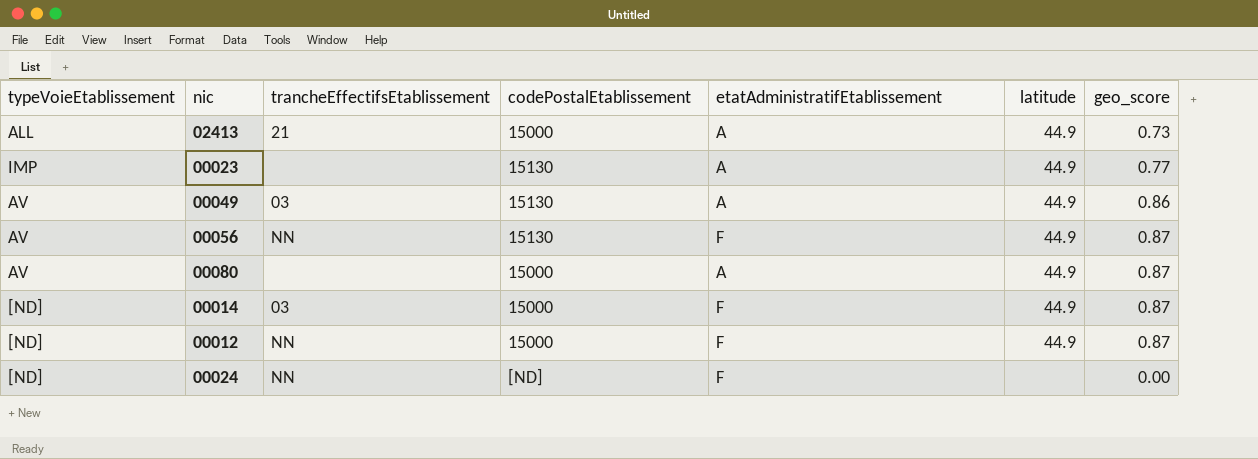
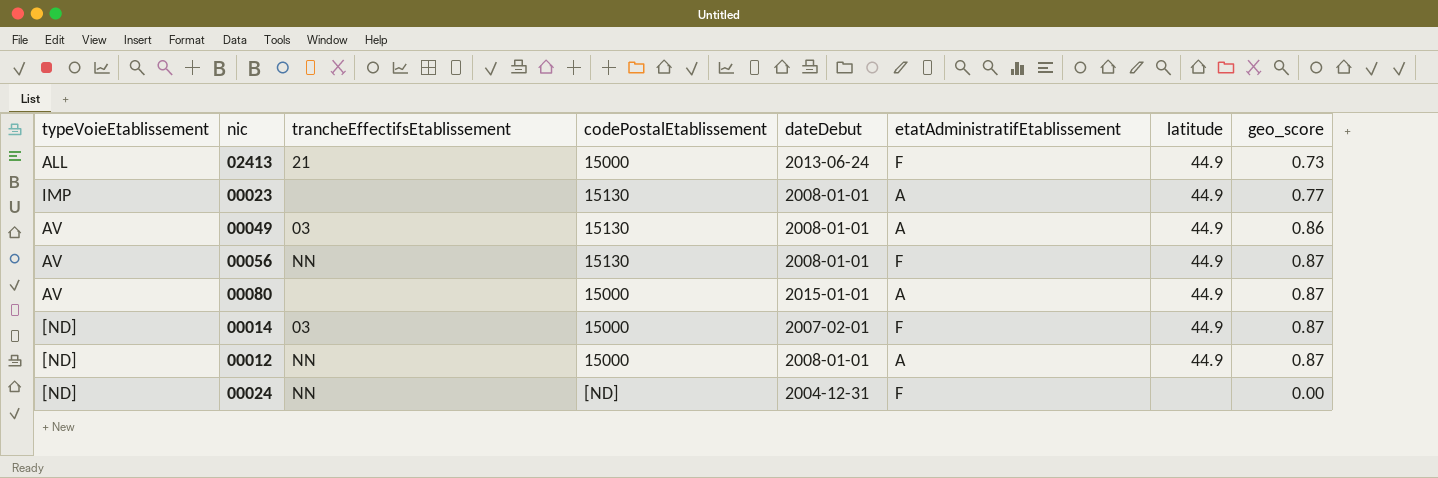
column dateDebut | position: none -> 5
02413 | etatAdministratifEtablissement: A -> F
00012 | etatAdministratifEtablissement: F -> A

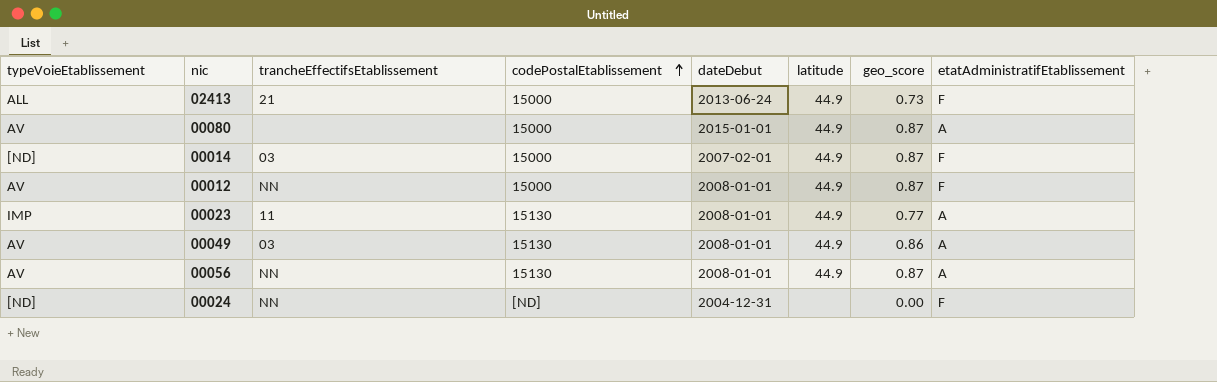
row order: none -> codePostalEtablissement ascending
column etatAdministratifEtablissement | position: 6 -> 8
00012 | typeVoieEtablissement: [ND] -> AV
00012 | etatAdministratifEtablissement: A -> F
00023 | trancheEffectifsEtablissement: none -> 11
00056 | etatAdministratifEtablissement: F -> A

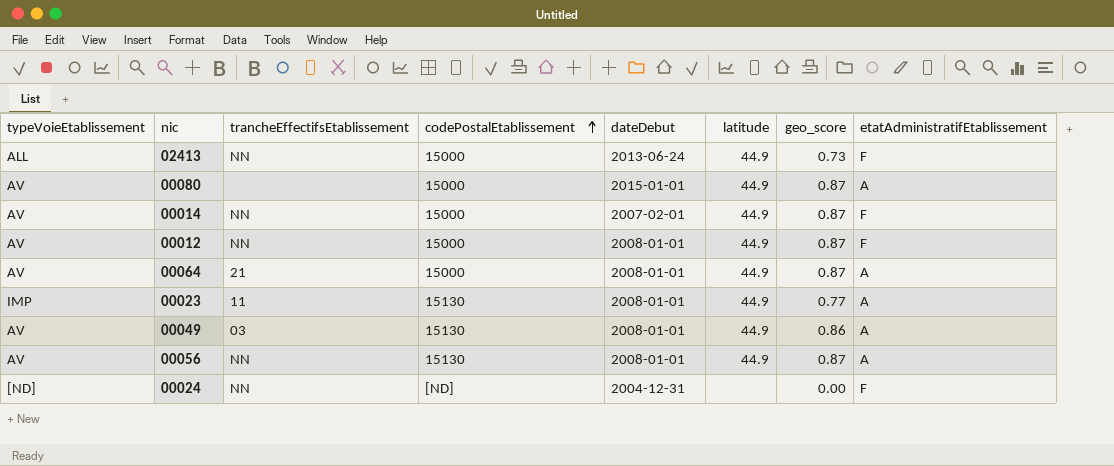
02413 | trancheEffectifsEtablissement: 21 -> NN
00014 | typeVoieEtablissement: [ND] -> AV
00014 | trancheEffectifsEtablissement: 03 -> NN
row 00064: none -> AV | 21 | 15000 | 2008-01-01 | 44.9 | 0.87 | A

